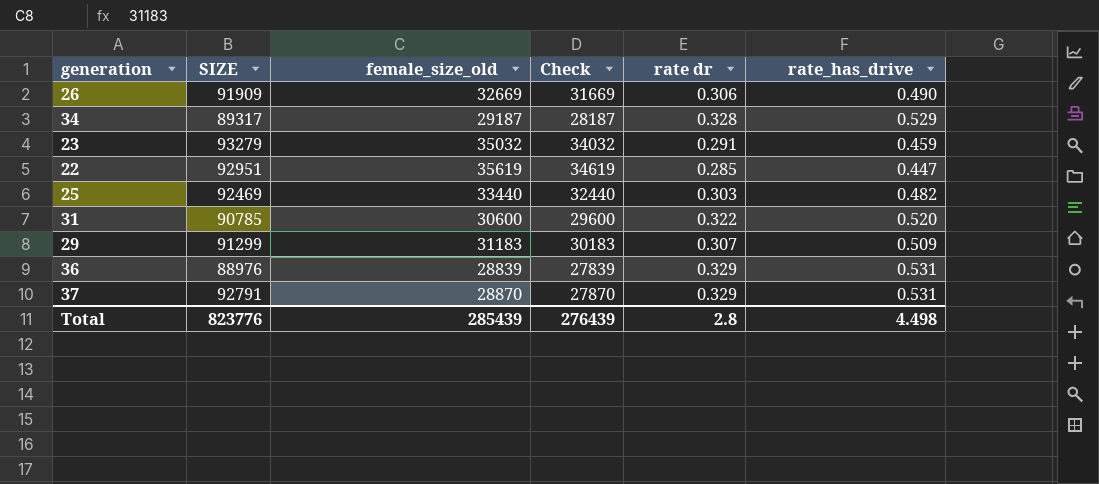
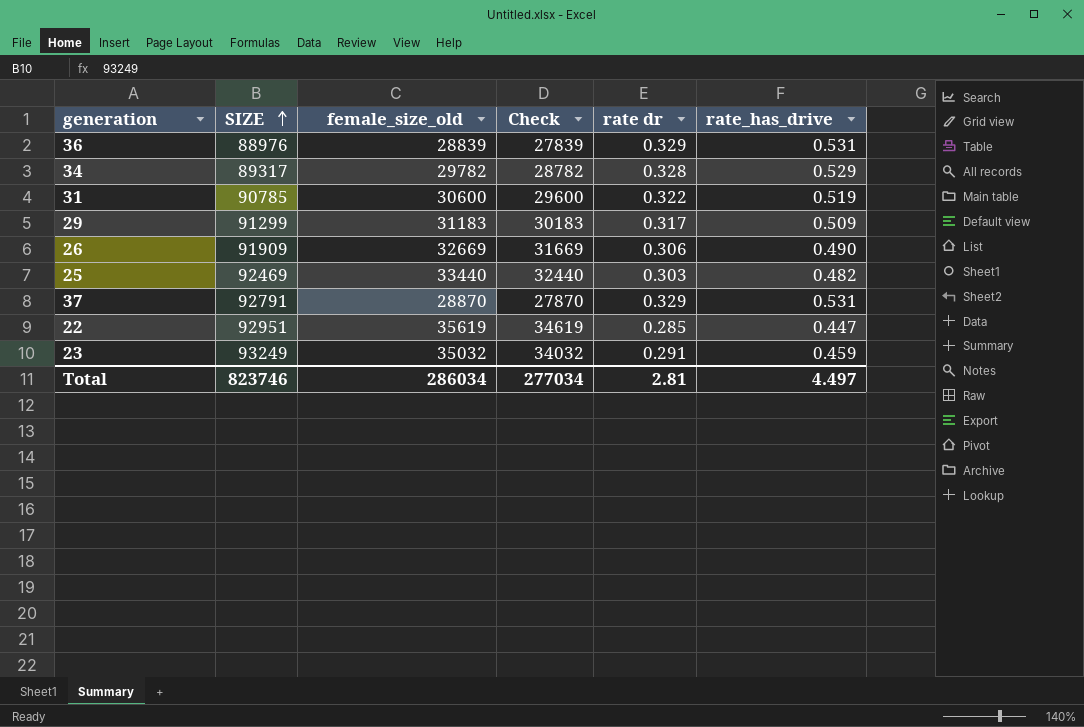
row order: none -> SIZE ascending
34 | female_size_old: 29187 -> 29782
34 | Check: 28187 -> 28782
31 | rate_has_drive: 0.520 -> 0.519
29 | rate dr: 0.307 -> 0.317
23 | SIZE: 93279 -> 93249
Total | SIZE: 823776 -> 823746
Total | female_size_old: 285439 -> 286034
Total | Check: 276439 -> 277034
Total | rate dr: 2.8 -> 2.81
Total | rate_has_drive: 4.498 -> 4.497

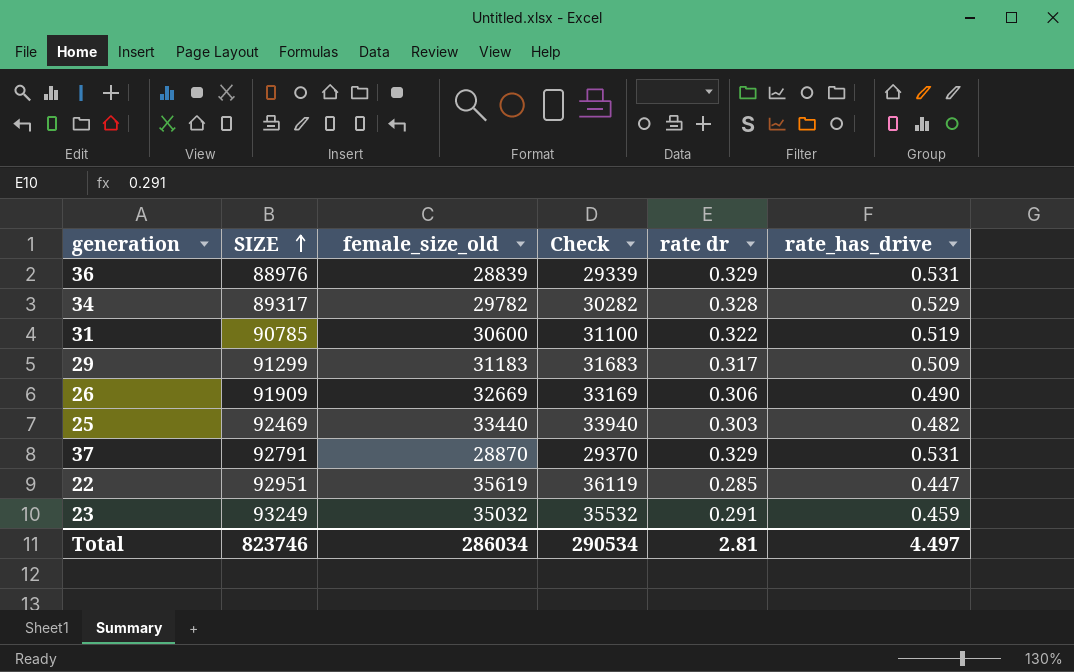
column Check | formula: [female_size_old] - 1000 -> [female_size_old] + 500
Total | Check: 277034 -> 290534

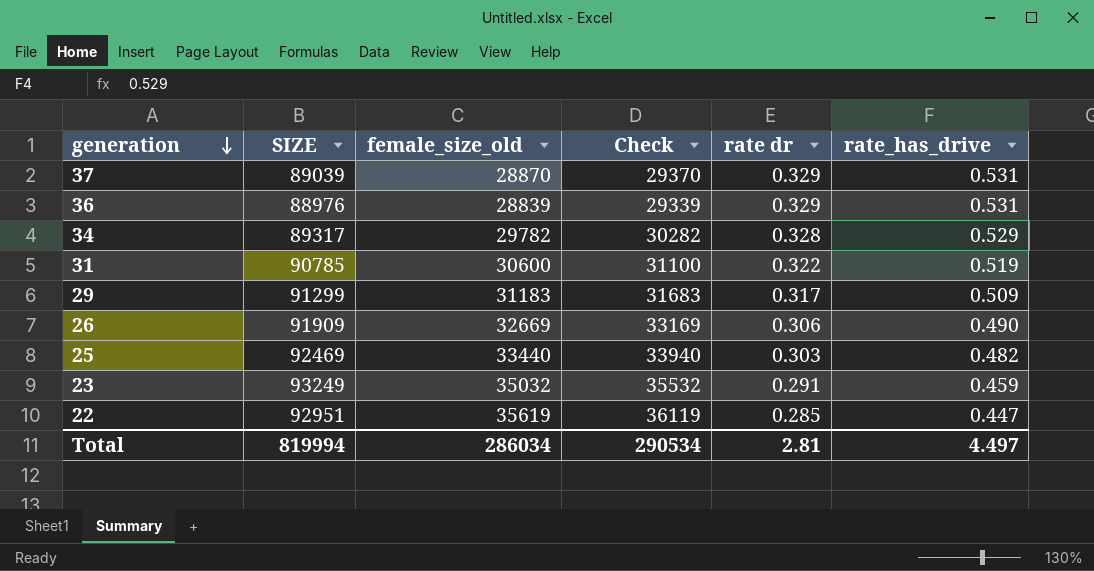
row order: SIZE ascending -> generation descending
37 | SIZE: 92791 -> 89039
Total | SIZE: 823746 -> 819994

